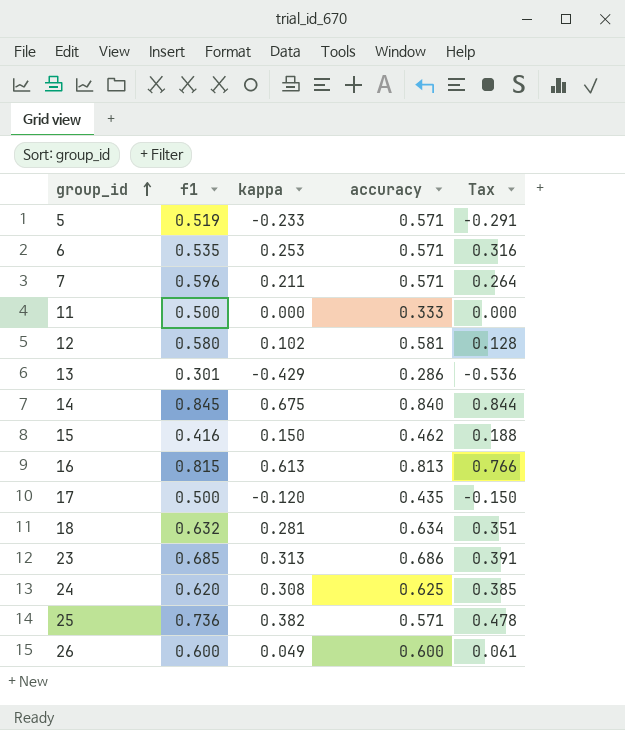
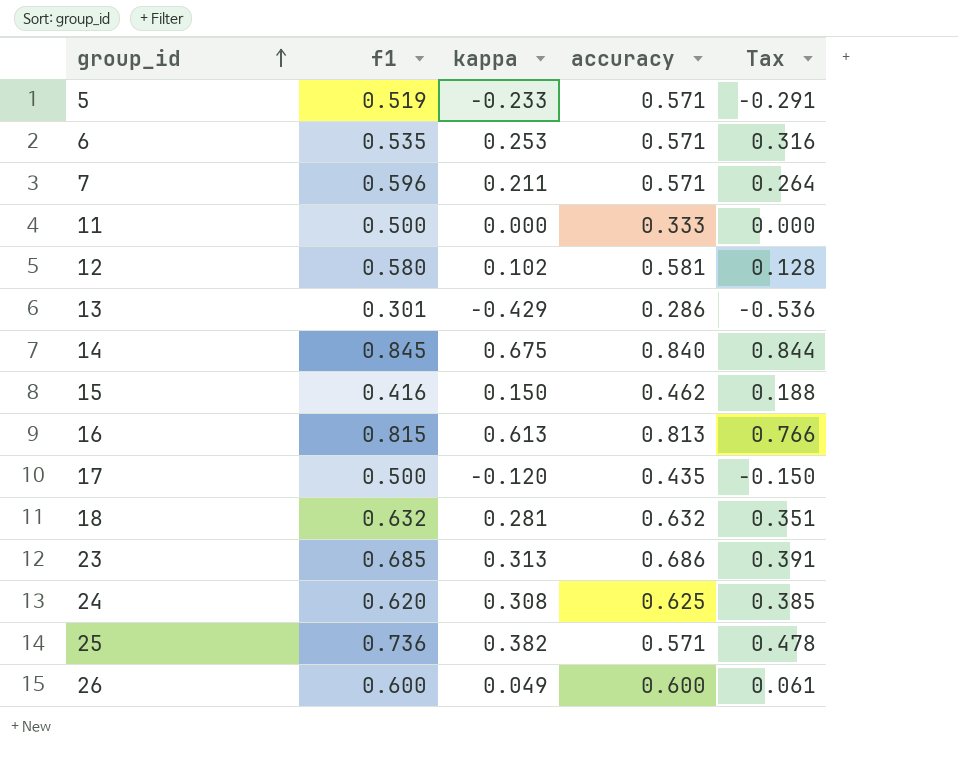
18 | accuracy: 0.634 -> 0.632

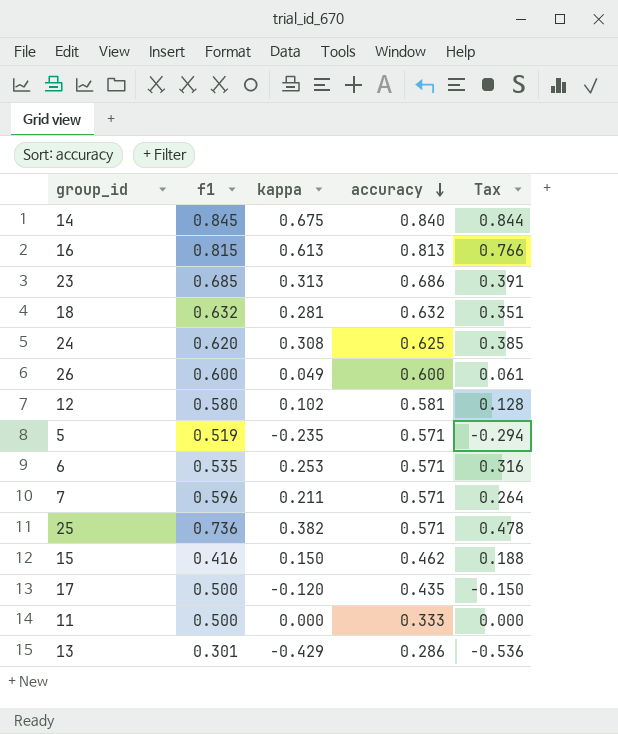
row order: group_id ascending -> accuracy descending
5 | kappa: -0.233 -> -0.235
5 | Tax: -0.291 -> -0.294

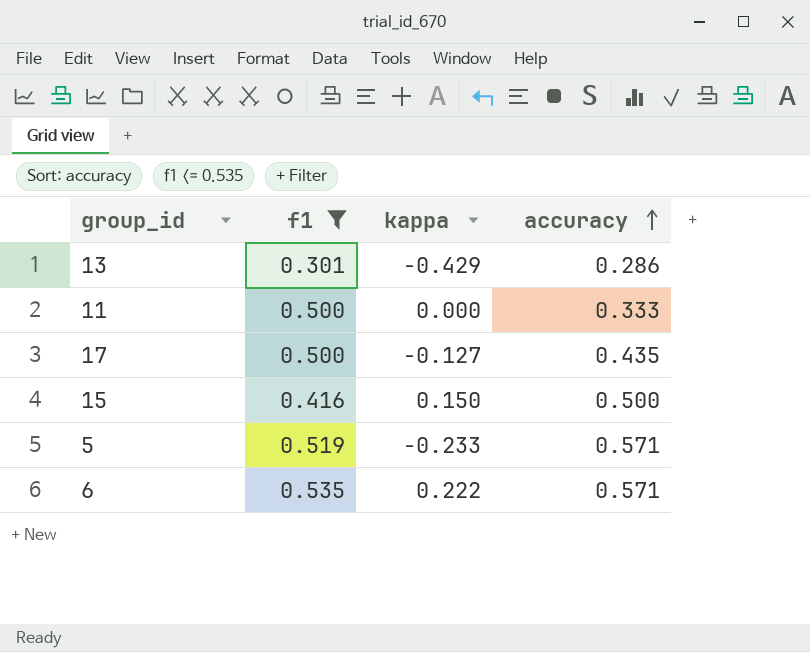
filter: none -> f1 <= 0.535
row order: accuracy descending -> accuracy ascending
column Tax | formula: [kappa] * 1.25 -> none
17 | kappa: -0.120 -> -0.127
15 | accuracy: 0.462 -> 0.500
5 | kappa: -0.235 -> -0.233
6 | kappa: 0.253 -> 0.222

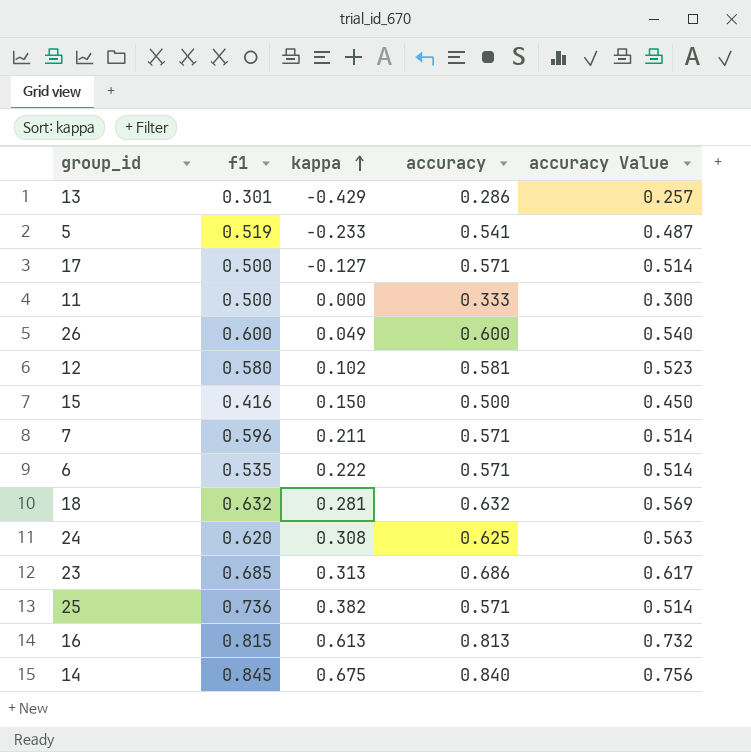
filter: f1 <= 0.535 -> none
row order: accuracy ascending -> kappa ascending
column accuracy Value | formula: none -> [accuracy] * 0.9
5 | accuracy: 0.571 -> 0.541
17 | accuracy: 0.435 -> 0.571

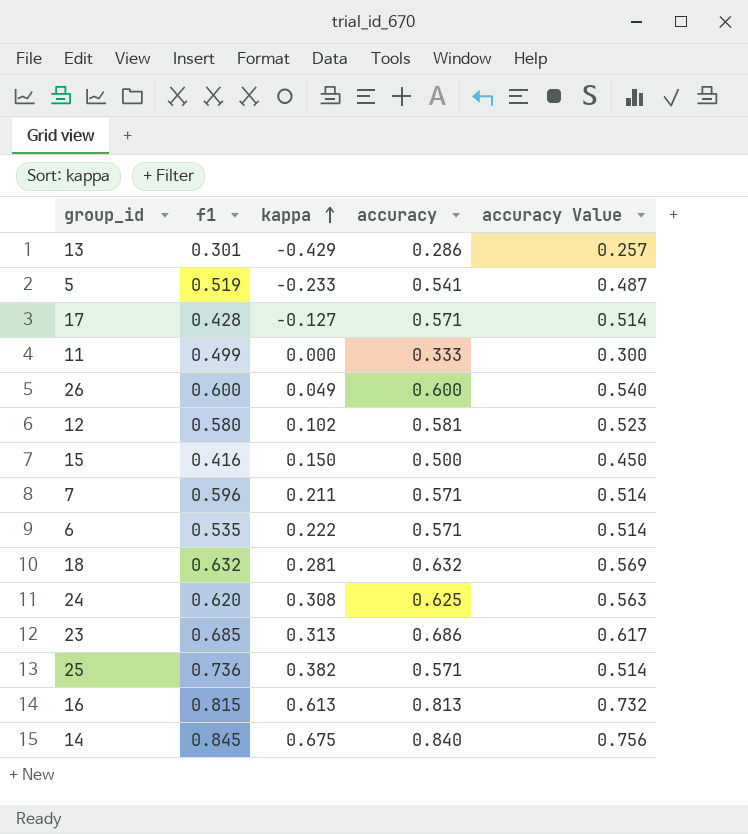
17 | f1: 0.500 -> 0.428
11 | f1: 0.500 -> 0.499

